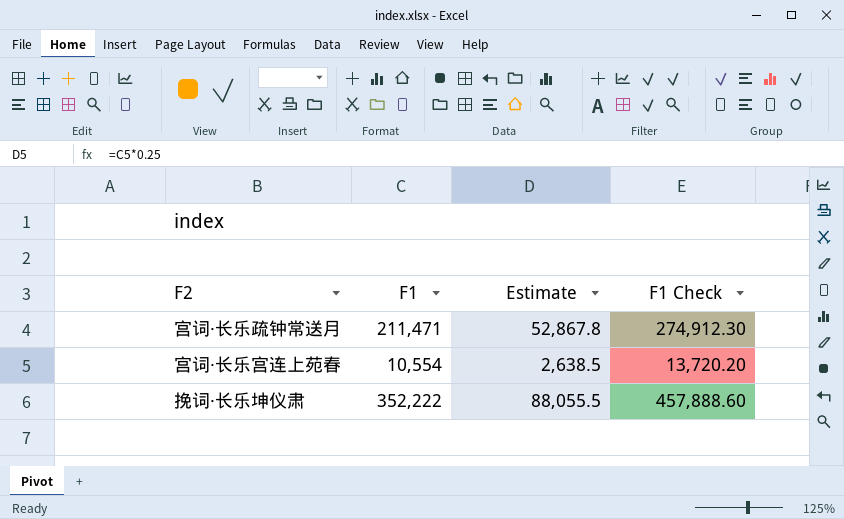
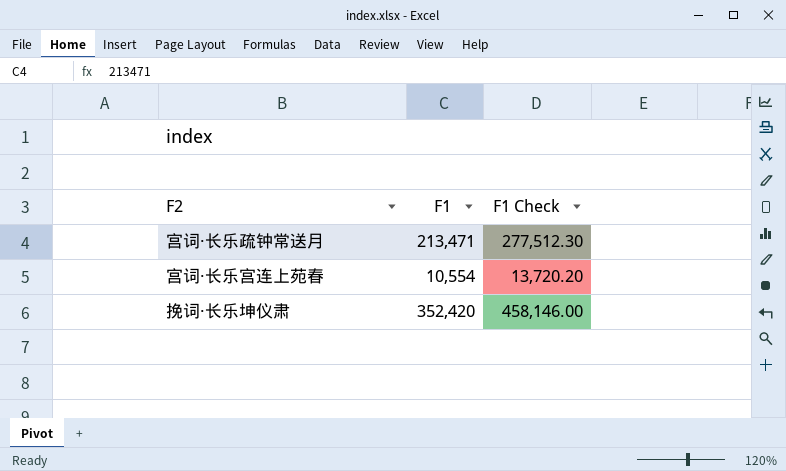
column Estimate | formula: [F1] * 0.25 -> none
宫词·长乐疏钟常送月 | F1: 211,471 -> 213,471
宫词·长乐疏钟常送月 | F1 Check: 274,912.30 -> 277,512.30
挽词·长乐坤仪肃 | F1: 352,222 -> 352,420
挽词·长乐坤仪肃 | F1 Check: 457,888.60 -> 458,146.00

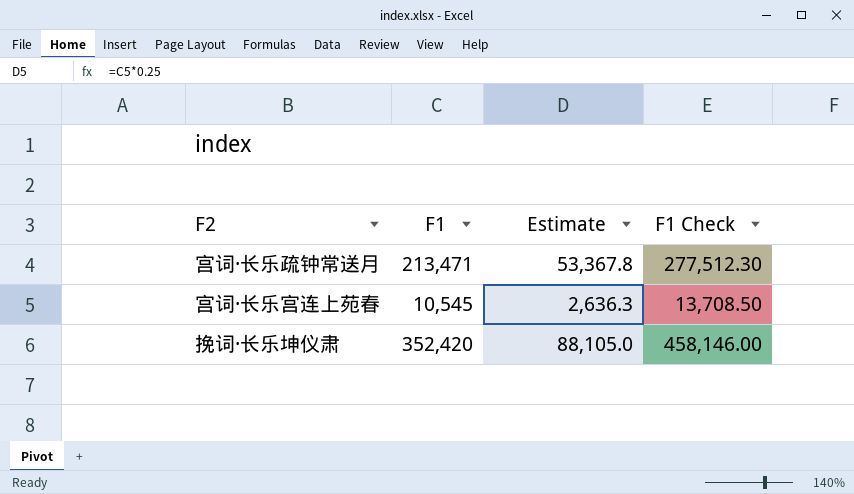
column Estimate | formula: none -> [F1] * 0.25
宫词·长乐宫连上苑春 | F1: 10,554 -> 10,545
宫词·长乐宫连上苑春 | F1 Check: 13,720.20 -> 13,708.50

